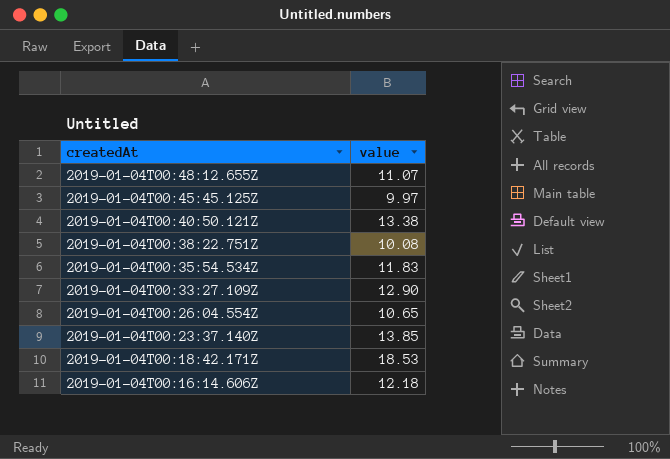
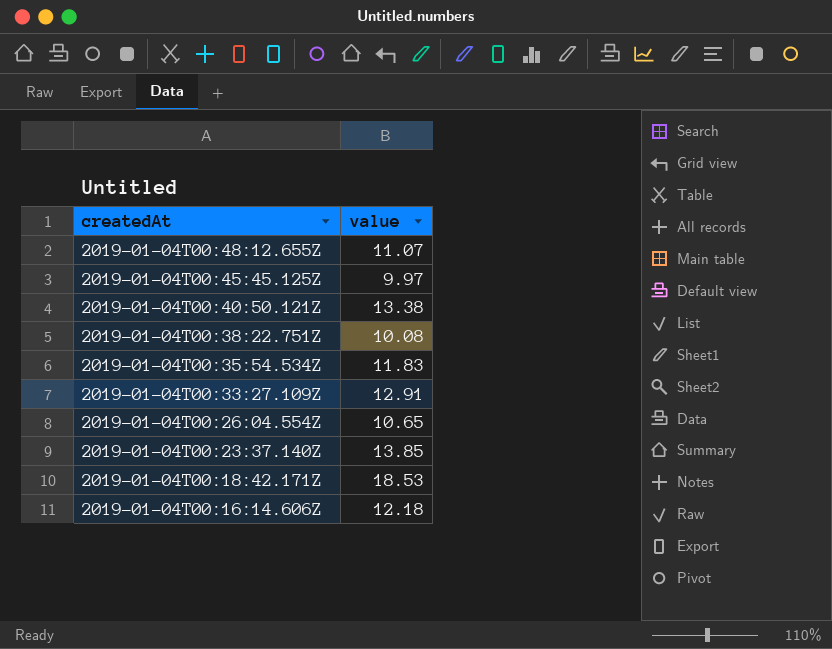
2019-01-04T00:33:27.109Z | value: 12.90 -> 12.91

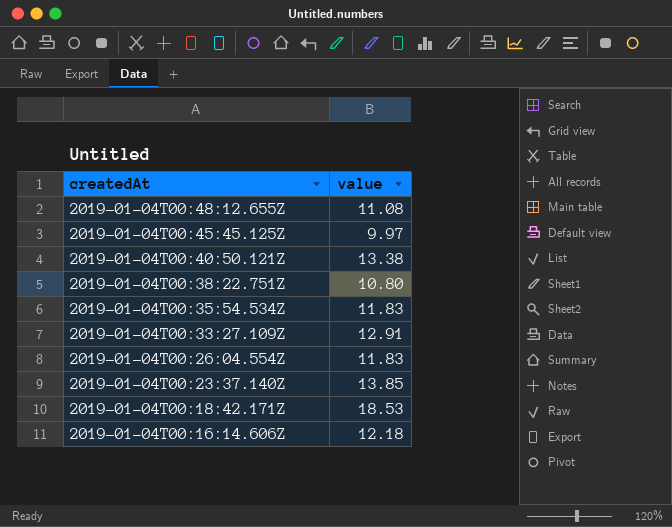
2019-01-04T00:48:12.655Z | value: 11.07 -> 11.08
2019-01-04T00:38:22.751Z | value: 10.08 -> 10.80
2019-01-04T00:26:04.554Z | value: 10.65 -> 11.83

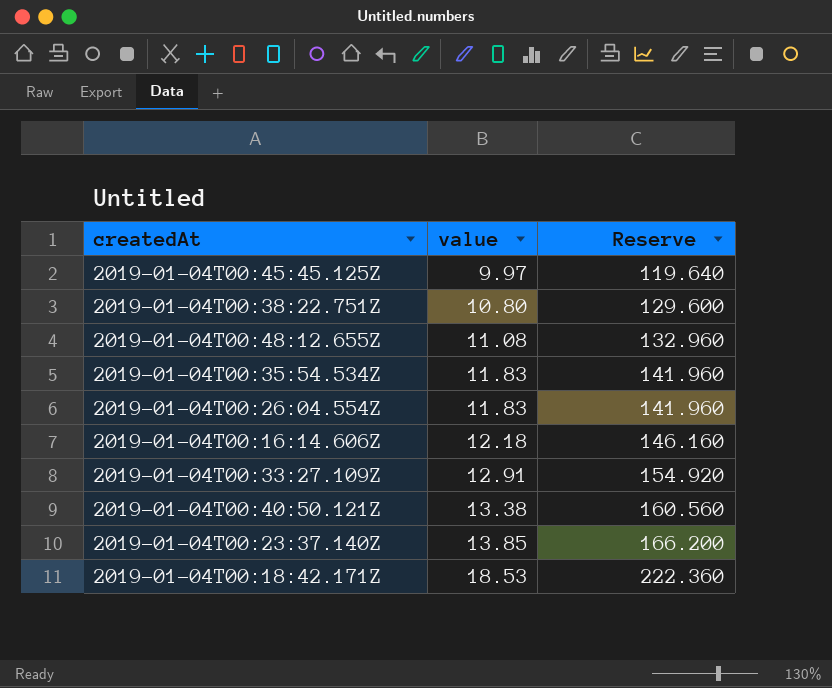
row order: createdAt descending -> value ascending
column Reserve | formula: none -> [value] * 12

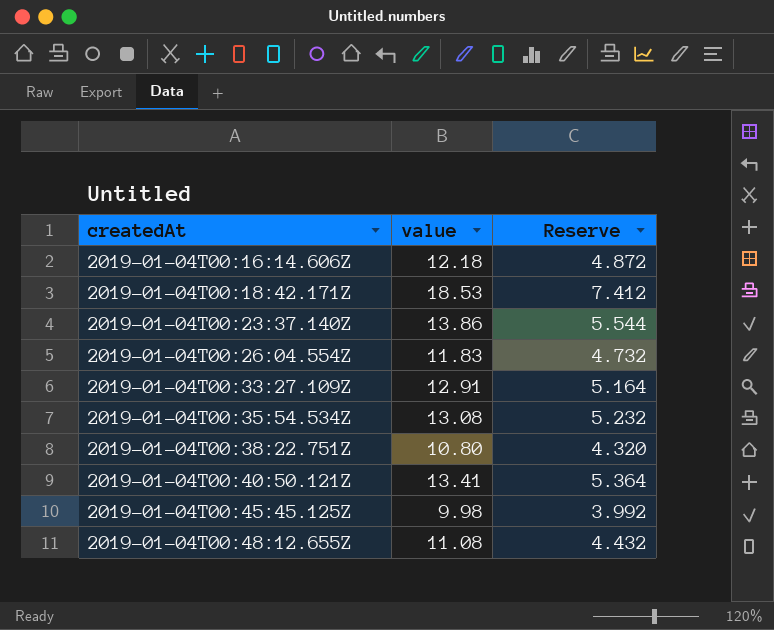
row order: value ascending -> createdAt ascending
column Reserve | formula: [value] * 12 -> [value] * 0.4
2019-01-04T00:23:37.140Z | value: 13.85 -> 13.86
2019-01-04T00:35:54.534Z | value: 11.83 -> 13.08
2019-01-04T00:40:50.121Z | value: 13.38 -> 13.41
2019-01-04T00:45:45.125Z | value: 9.97 -> 9.98

